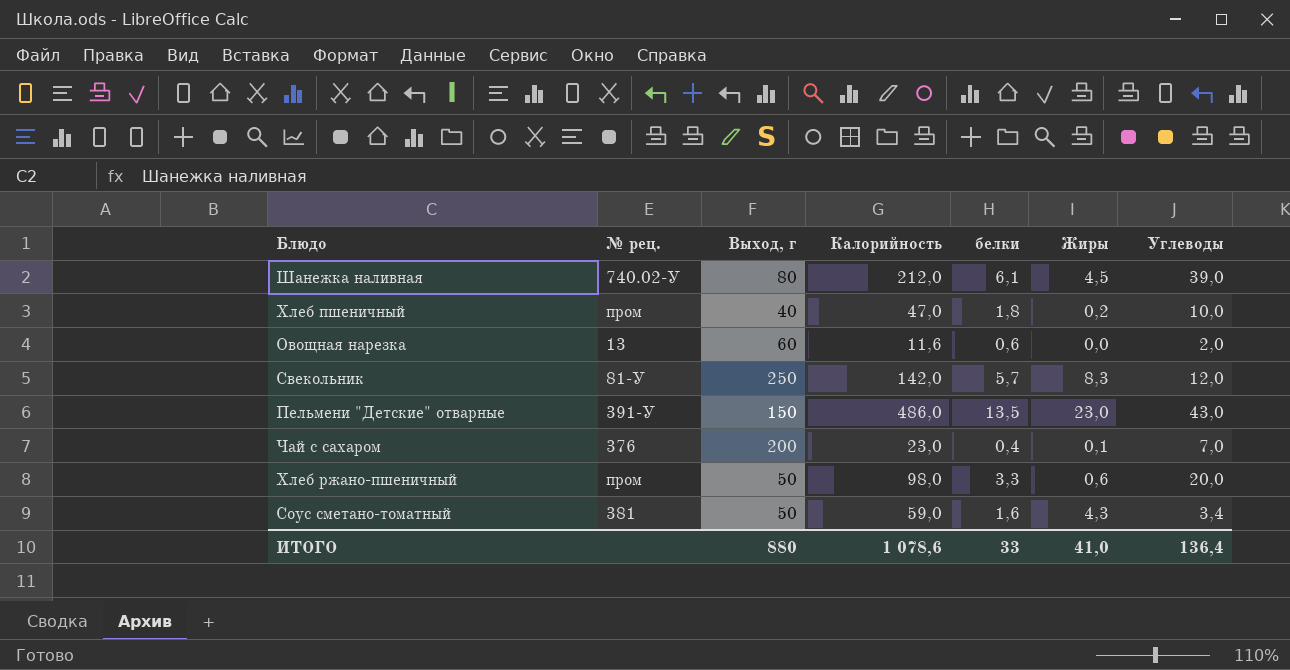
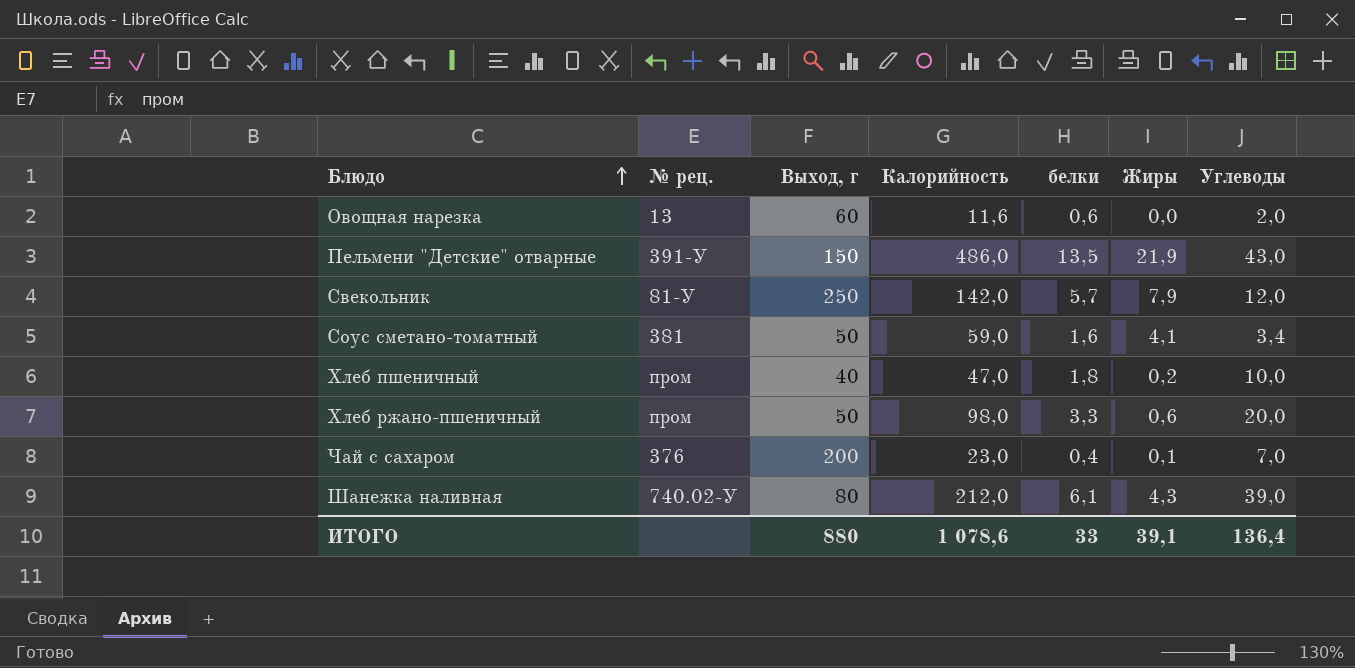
row order: none -> Блюдо ascending
Пельмени "Детские" отварные | Жиры: 23,0 -> 21,9
Свекольник | Жиры: 8,3 -> 7,9
Соус сметано-томатный | Жиры: 4,3 -> 4,1
Шанежка наливная | Жиры: 4,5 -> 4,3
ИТОГО | Жиры: 41,0 -> 39,1

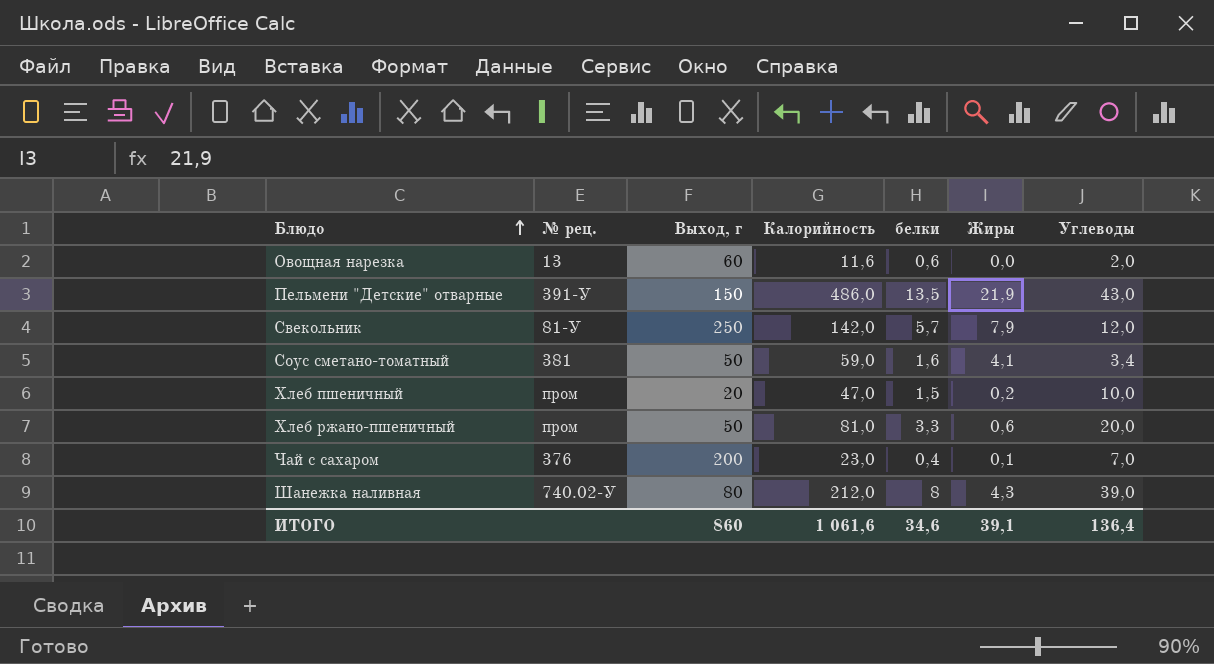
Хлеб пшеничный | Выход, г: 40 -> 20
Хлеб пшеничный | белки: 1,8 -> 1,5
Хлеб ржано-пшеничный | Калорийность: 98,0 -> 81,0
Шанежка наливная | белки: 6,1 -> 8
ИТОГО | Выход, г: 880 -> 860
ИТОГО | Калорийность: 1 078,6 -> 1 061,6
ИТОГО | белки: 33 -> 34,6

